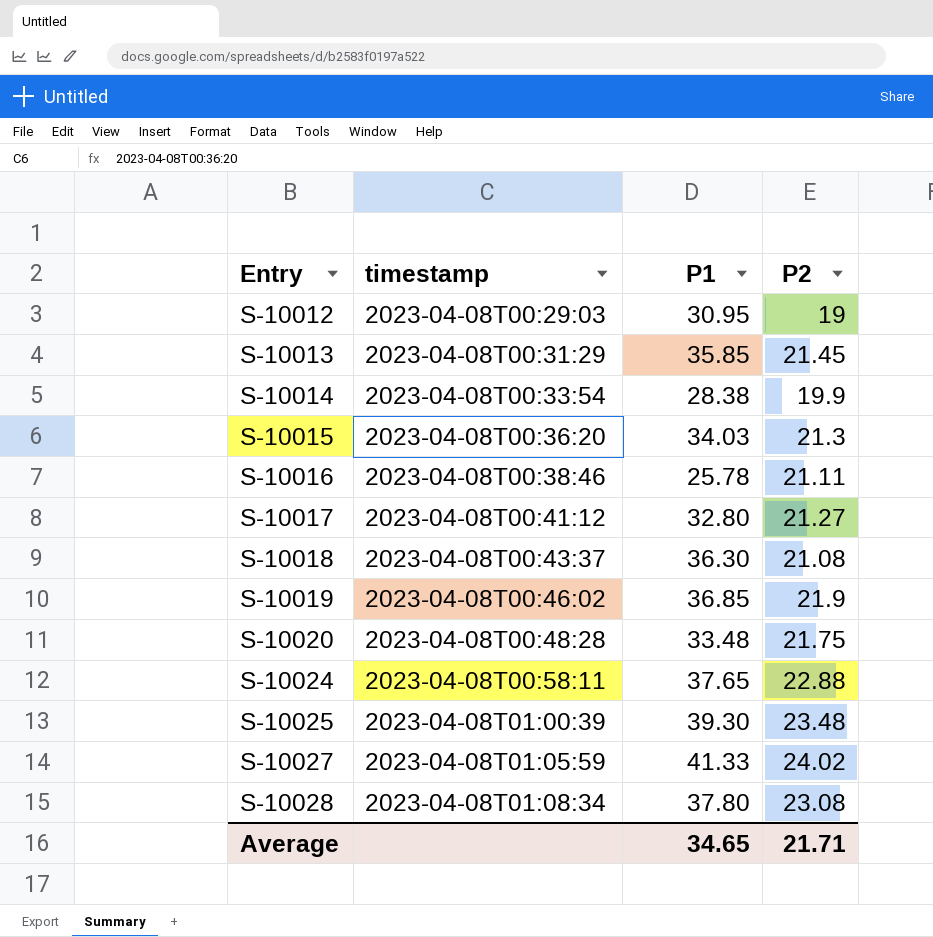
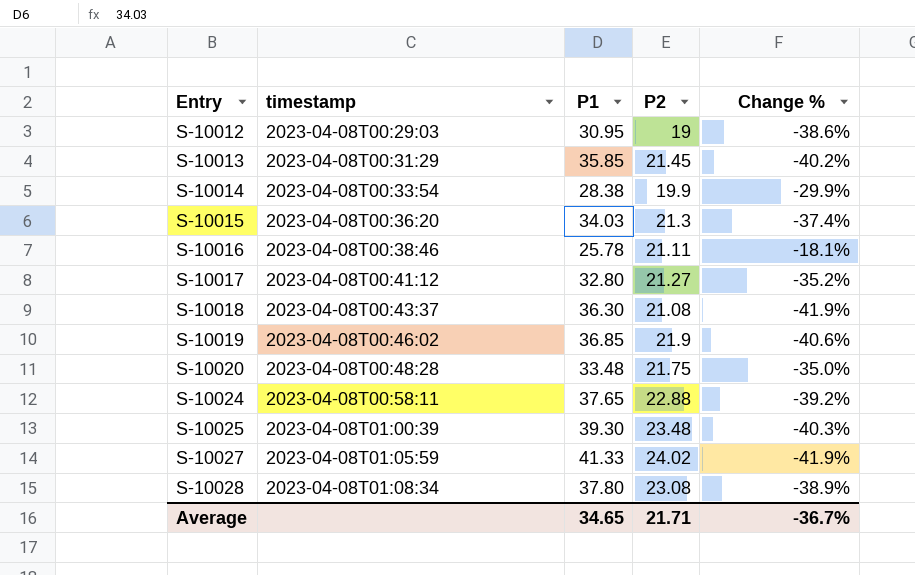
column Change % | formula: none -> ([P2] - [P1]) / [P1]

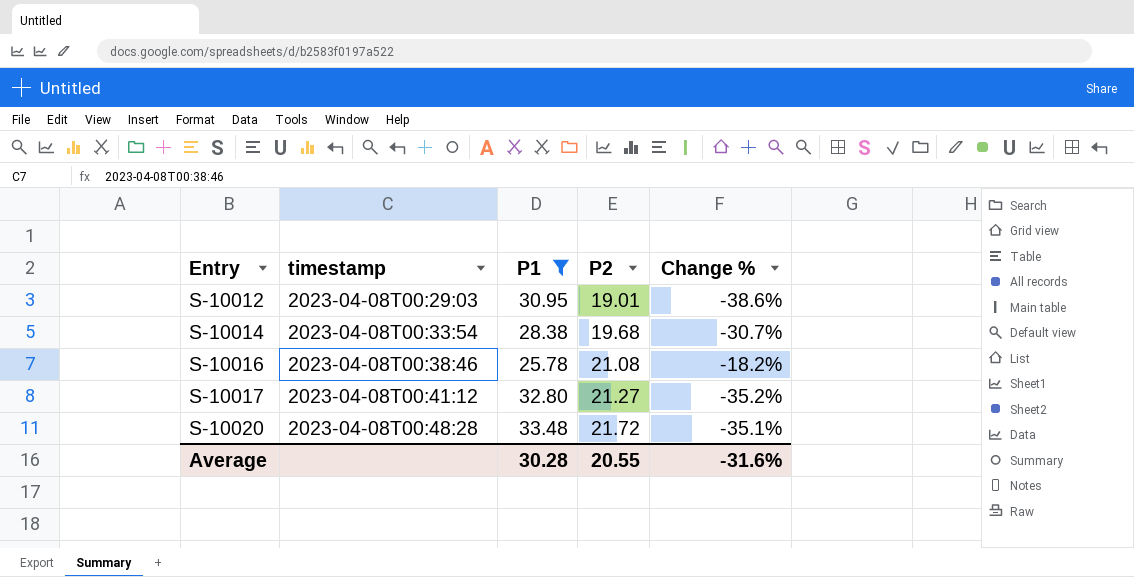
filter: none -> P1 <= 33.48
S-10012 | P2: 19 -> 19.01
S-10014 | P2: 19.9 -> 19.68
S-10014 | Change %: -29.9% -> -30.7%
S-10016 | P2: 21.11 -> 21.08
S-10016 | Change %: -18.1% -> -18.2%
S-10020 | P2: 21.75 -> 21.72
S-10020 | Change %: -35.0% -> -35.1%
Average | P1: 34.65 -> 30.28
Average | P2: 21.71 -> 20.55
Average | Change %: -36.7% -> -31.6%

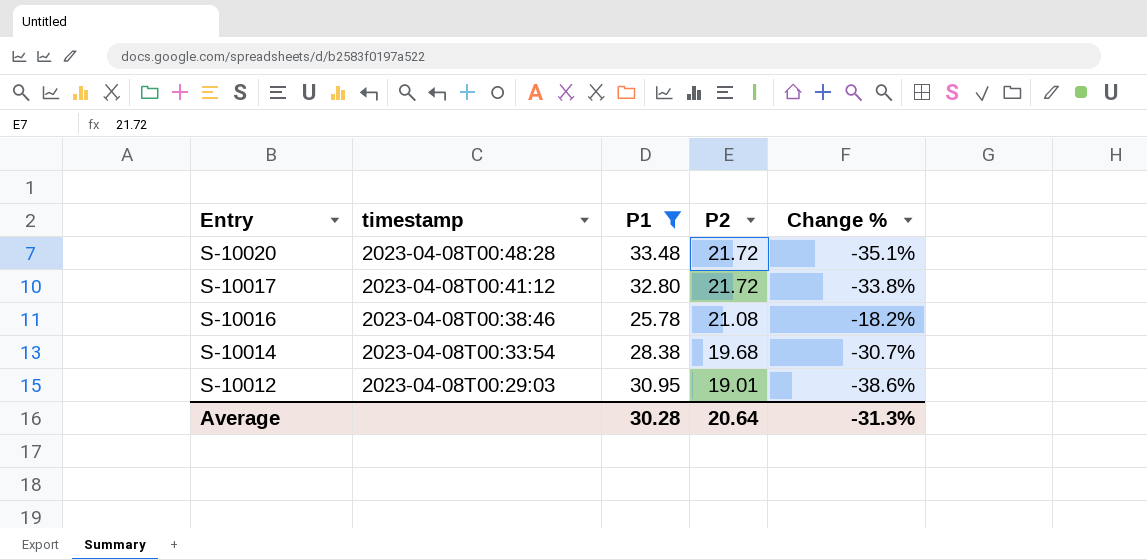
row order: Entry ascending -> Entry descending
S-10017 | P2: 21.27 -> 21.72
S-10017 | Change %: -35.2% -> -33.8%
Average | P2: 20.55 -> 20.64
Average | Change %: -31.6% -> -31.3%

